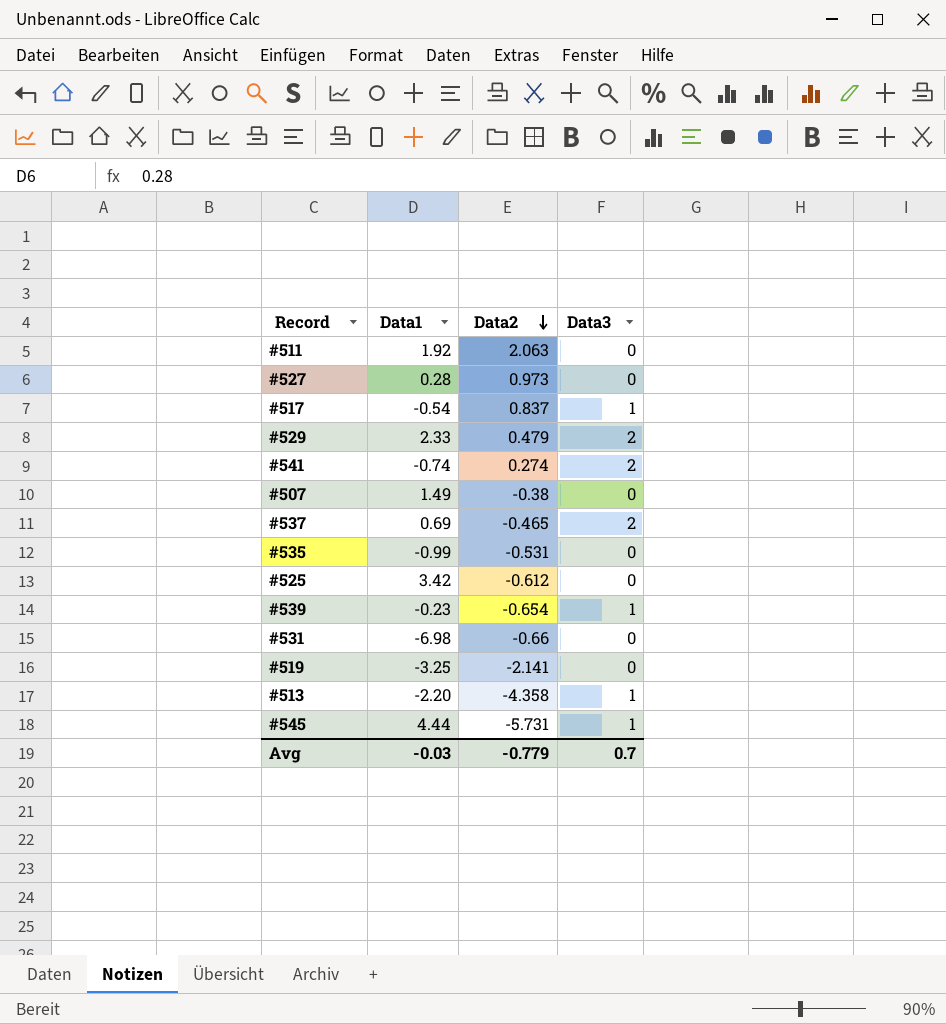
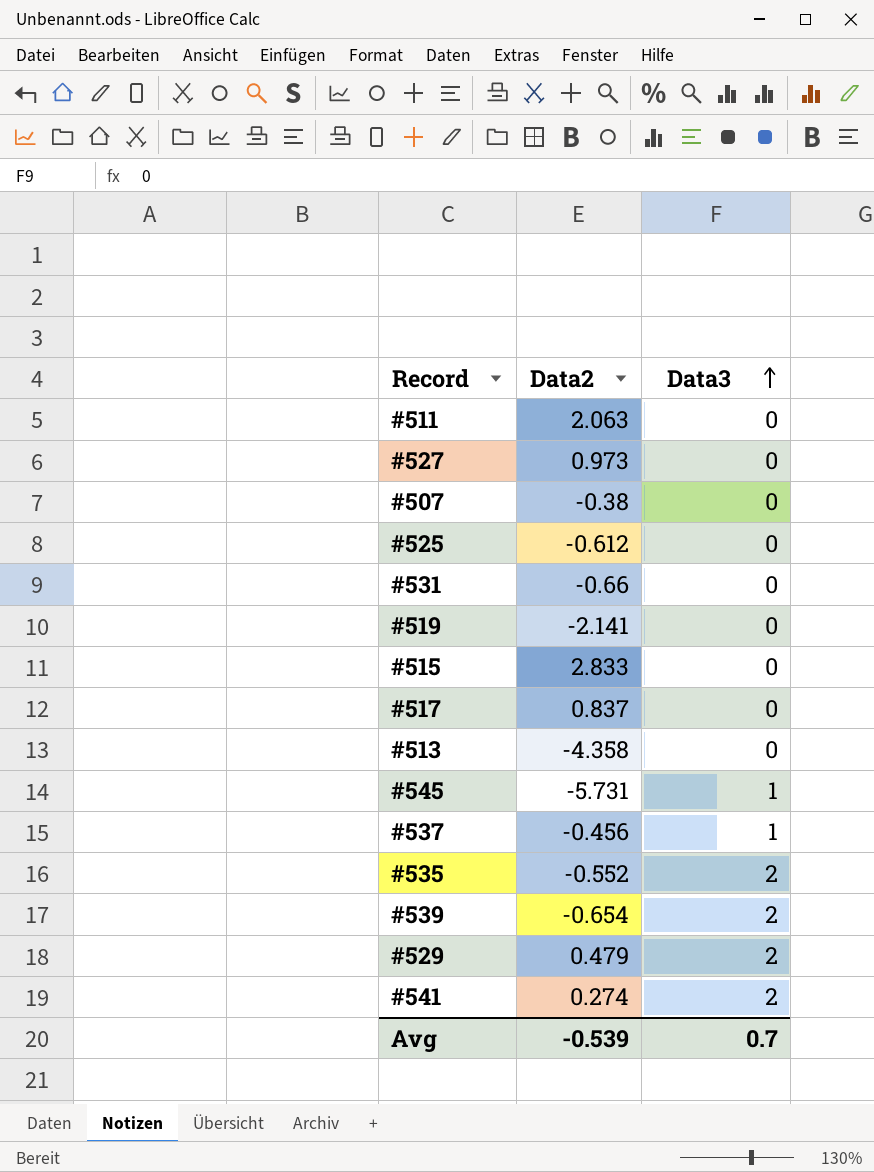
row order: Data2 descending -> Data3 ascending
column Data1 | position: 2 -> none
row #515: none -> 2.833 | 0
#517 | Data3: 1 -> 0
#513 | Data3: 1 -> 0
#537 | Data2: -0.465 -> -0.456
#537 | Data3: 2 -> 1
#535 | Data2: -0.531 -> -0.552
#535 | Data3: 0 -> 2
#539 | Data3: 1 -> 2
Avg | Data2: -0.779 -> -0.539

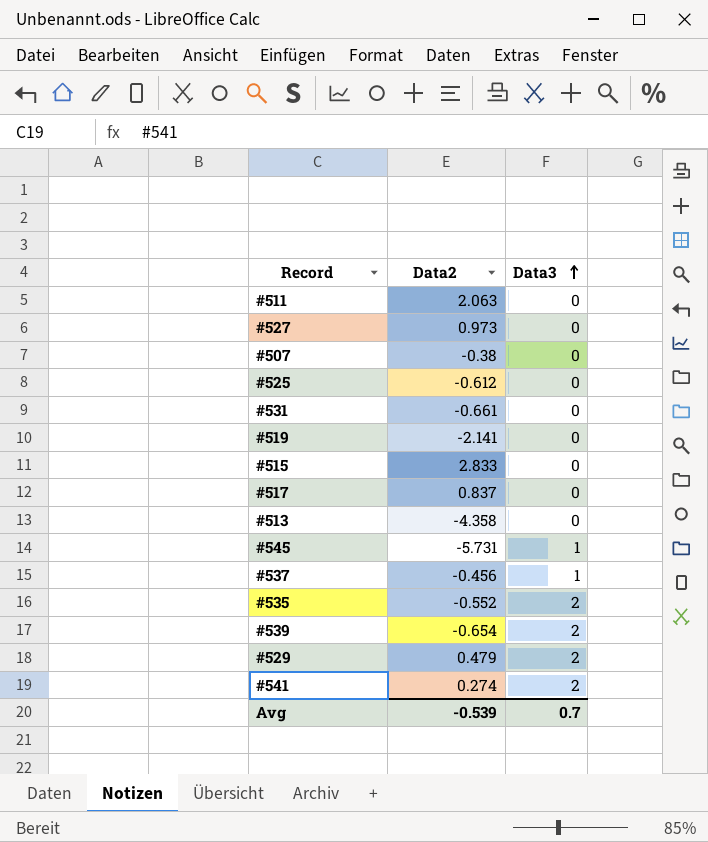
#531 | Data2: -0.66 -> -0.661

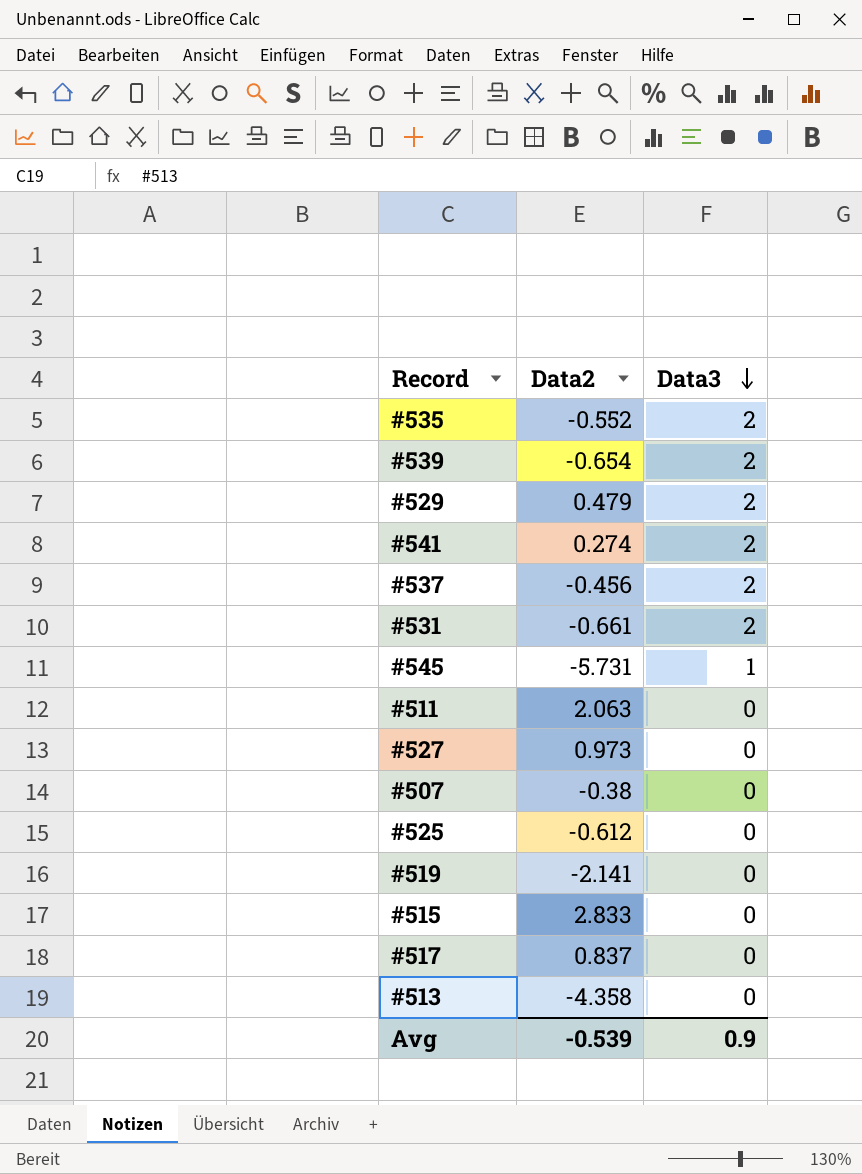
row order: Data3 ascending -> Data3 descending
#537 | Data3: 1 -> 2
#531 | Data3: 0 -> 2
Avg | Data3: 0.7 -> 0.9

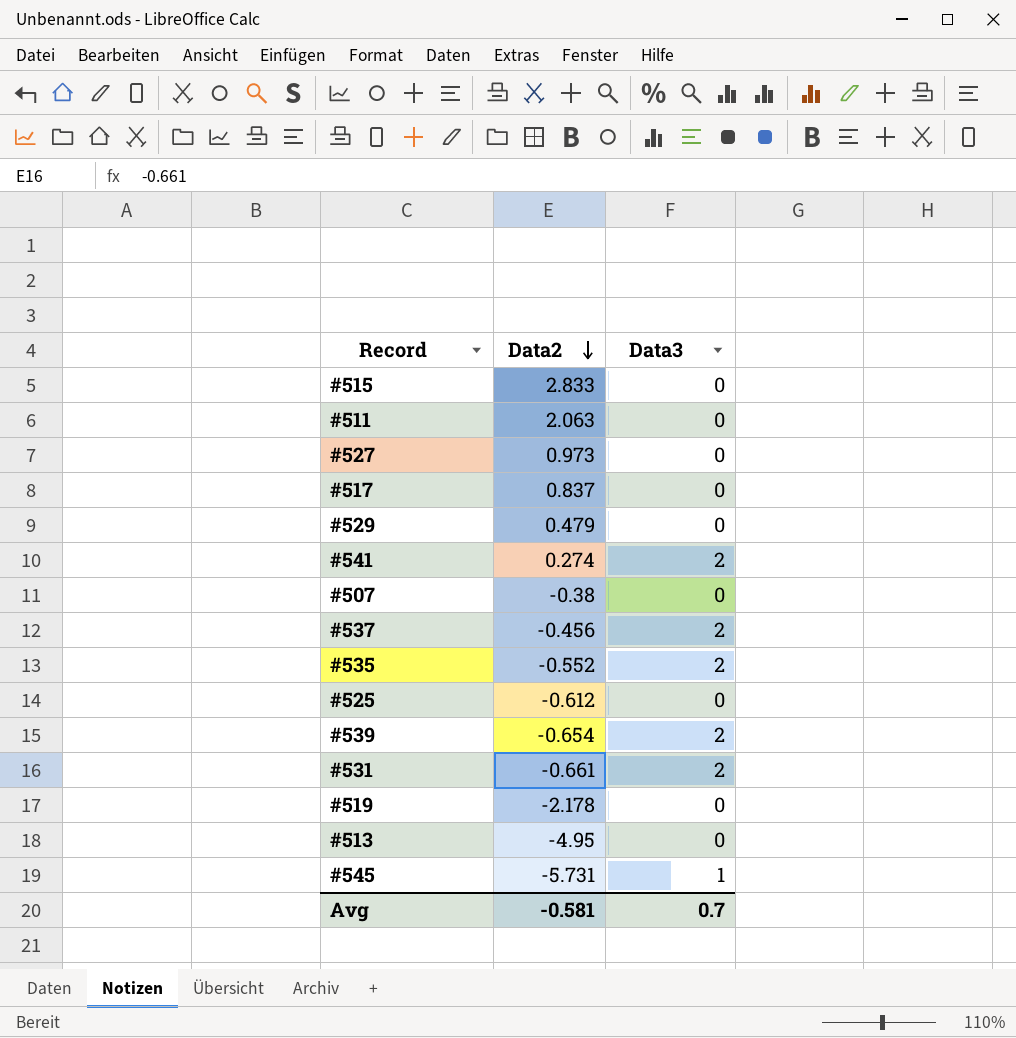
row order: Data3 descending -> Data2 descending
#529 | Data3: 2 -> 0
#519 | Data2: -2.141 -> -2.178
#513 | Data2: -4.358 -> -4.95
Avg | Data2: -0.539 -> -0.581
Avg | Data3: 0.9 -> 0.7

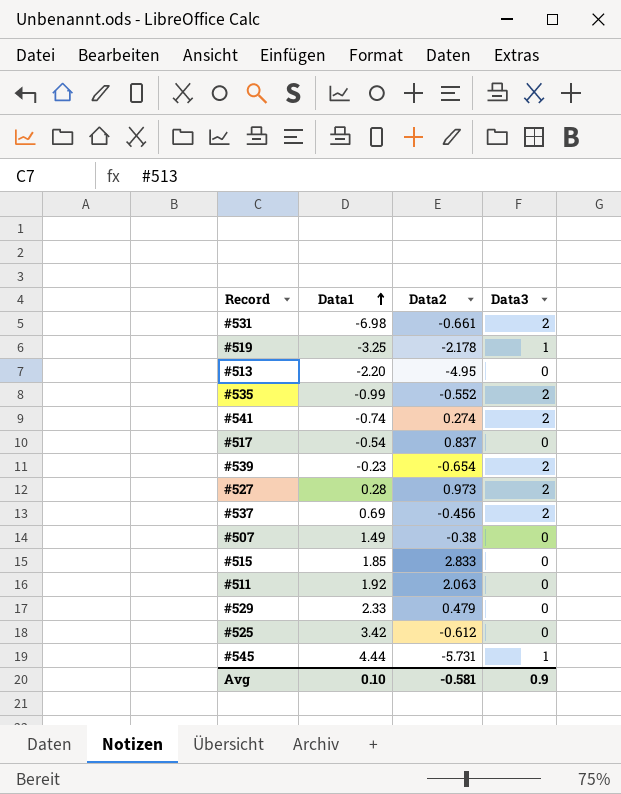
row order: Data2 descending -> Data1 ascending
column Data1 | position: none -> 2
#519 | Data3: 0 -> 1
#527 | Data3: 0 -> 2
Avg | Data3: 0.7 -> 0.9

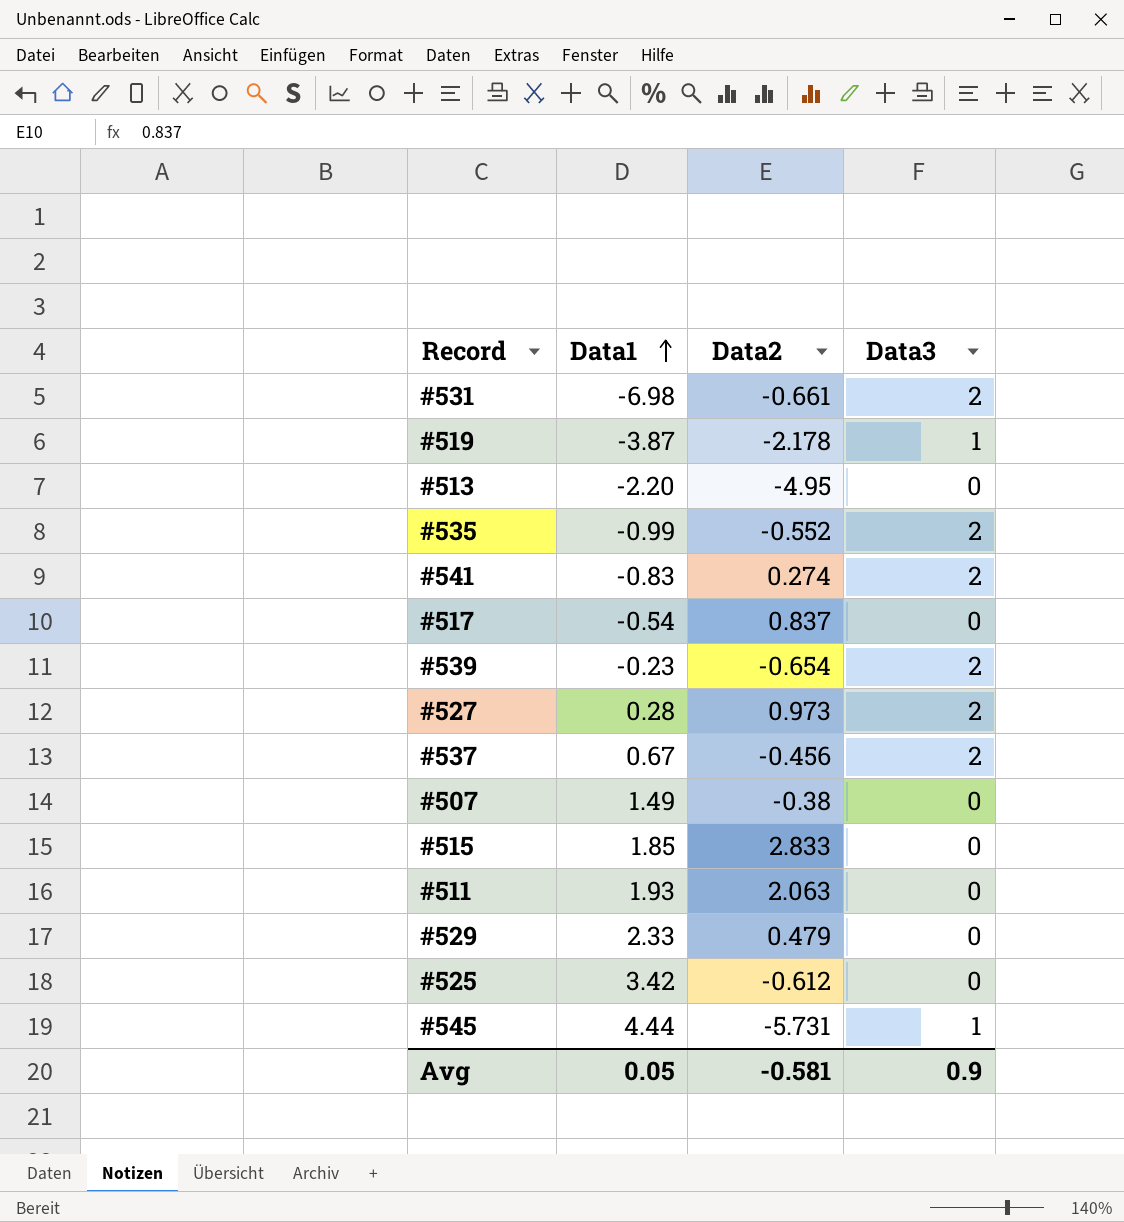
#519 | Data1: -3.25 -> -3.87
#541 | Data1: -0.74 -> -0.83
#537 | Data1: 0.69 -> 0.67
#511 | Data1: 1.92 -> 1.93
Avg | Data1: 0.10 -> 0.05

